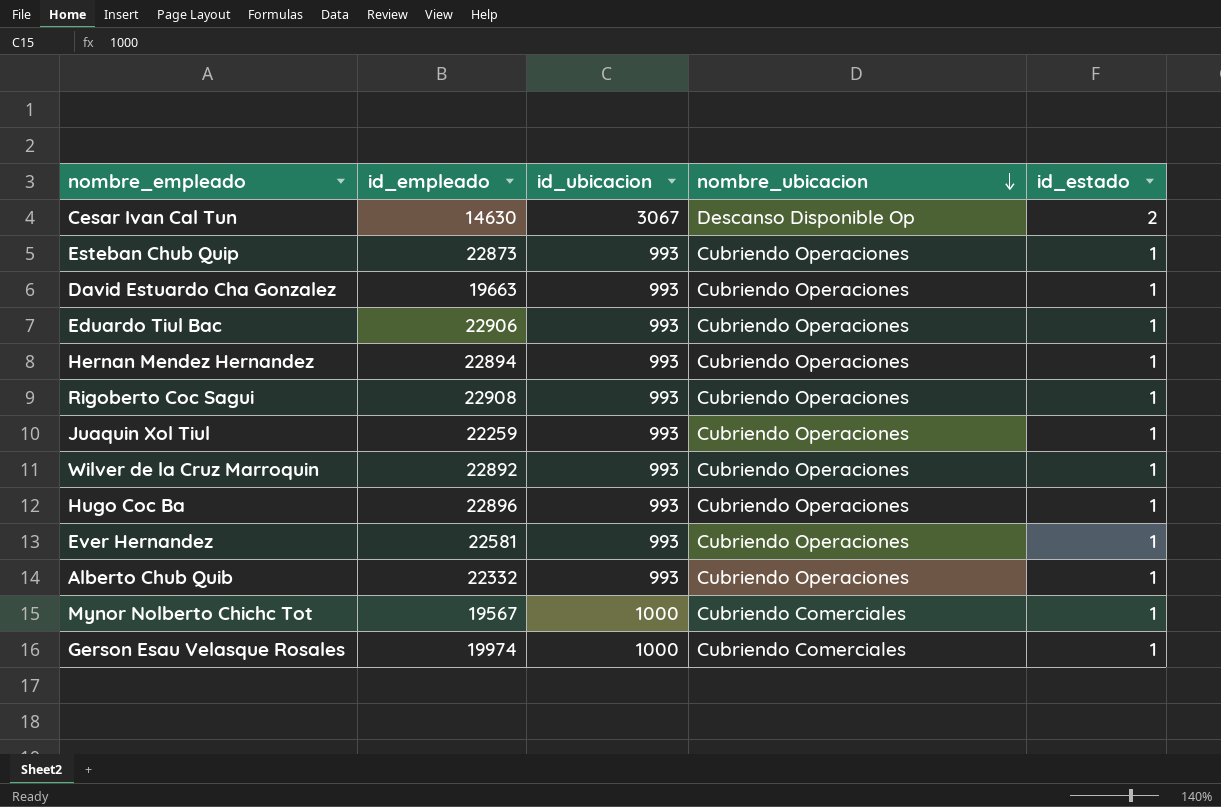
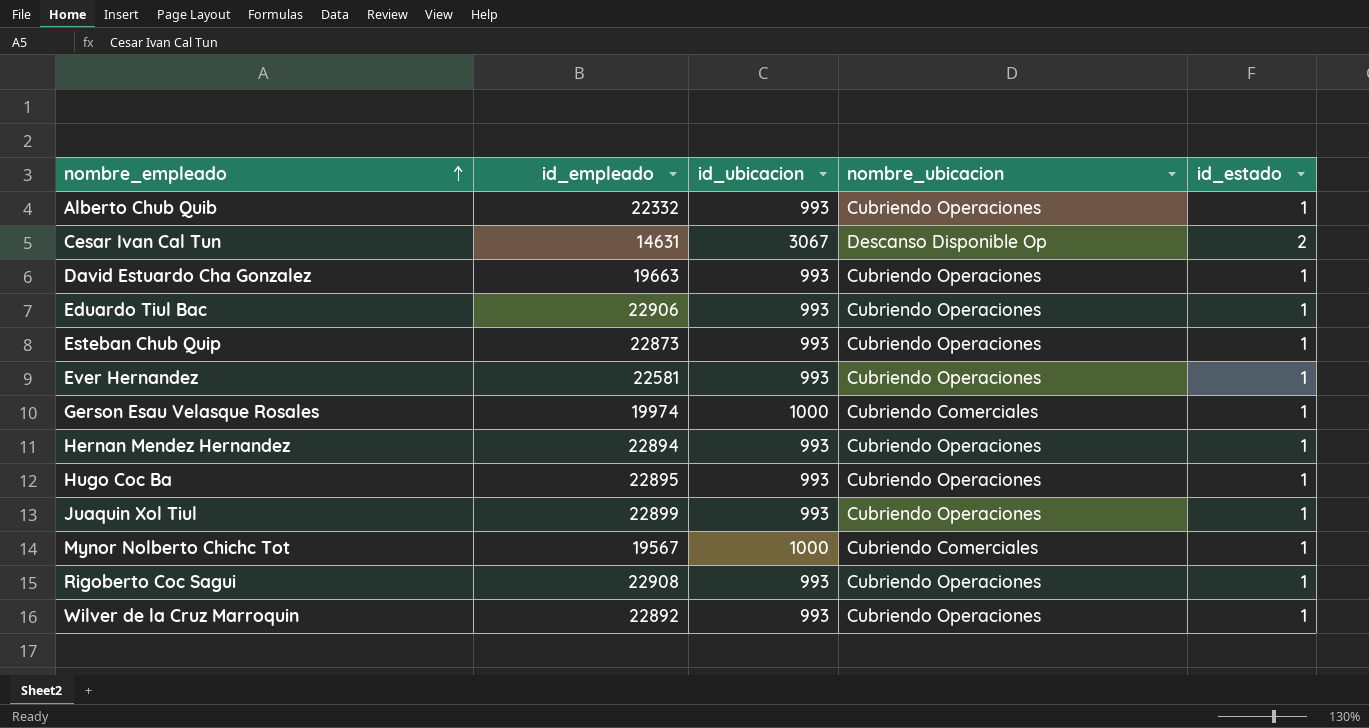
row order: nombre_ubicacion descending -> nombre_empleado ascending
Cesar Ivan Cal Tun | id_empleado: 14630 -> 14631
Hugo Coc Ba | id_empleado: 22896 -> 22895
Juaquin Xol Tiul | id_empleado: 22259 -> 22899

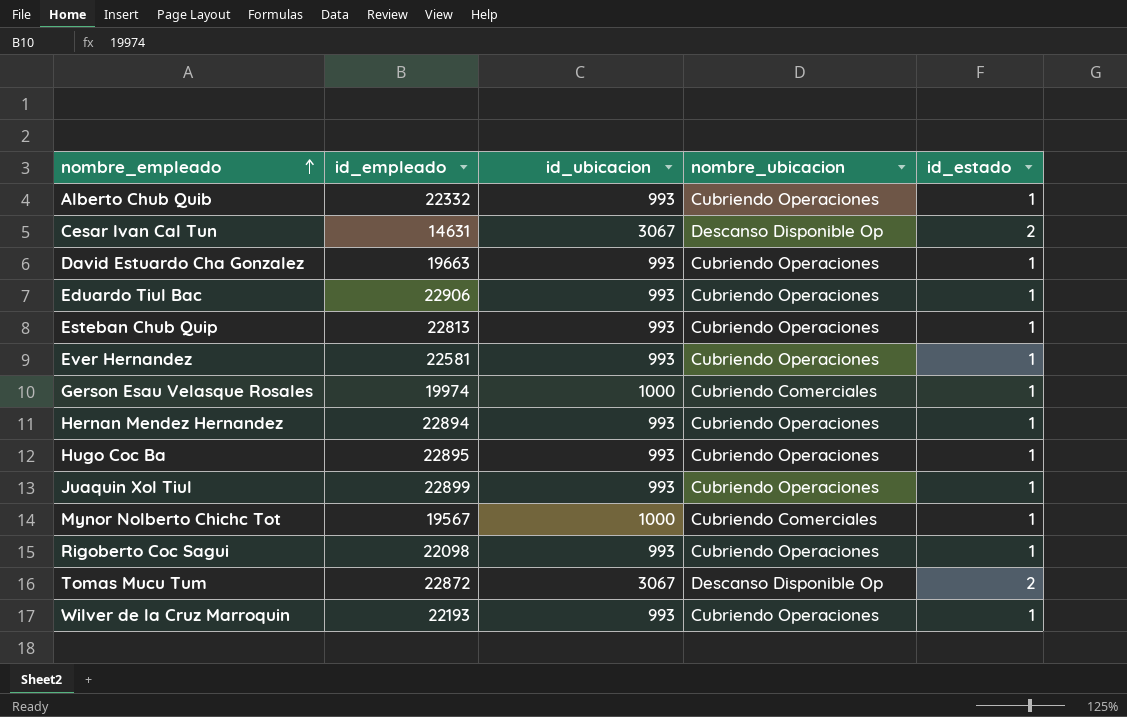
Esteban Chub Quip | id_empleado: 22873 -> 22813
Rigoberto Coc Sagui | id_empleado: 22908 -> 22098
row Tomas Mucu Tum: none -> 22872 | 3067 | Descanso Disponible Op | 2
Wilver de la Cruz Marroquin | id_empleado: 22892 -> 22193

